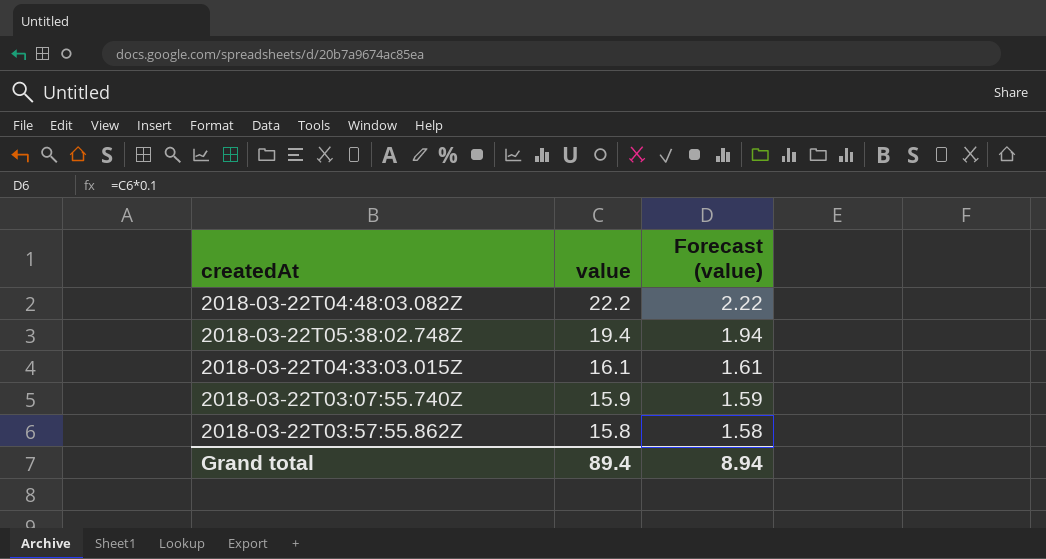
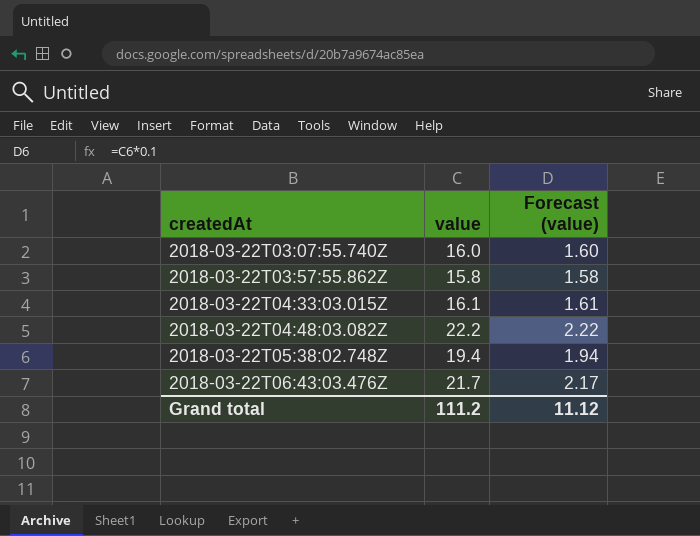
row order: value descending -> createdAt ascending
2018-03-22T03:07:55.740Z | value: 15.9 -> 16.0
2018-03-22T03:07:55.740Z | Forecast (value): 1.59 -> 1.60
row 2018-03-22T06:43:03.476Z: none -> 21.7 | 2.17
Grand total | value: 89.4 -> 111.2
Grand total | Forecast (value): 8.94 -> 11.12

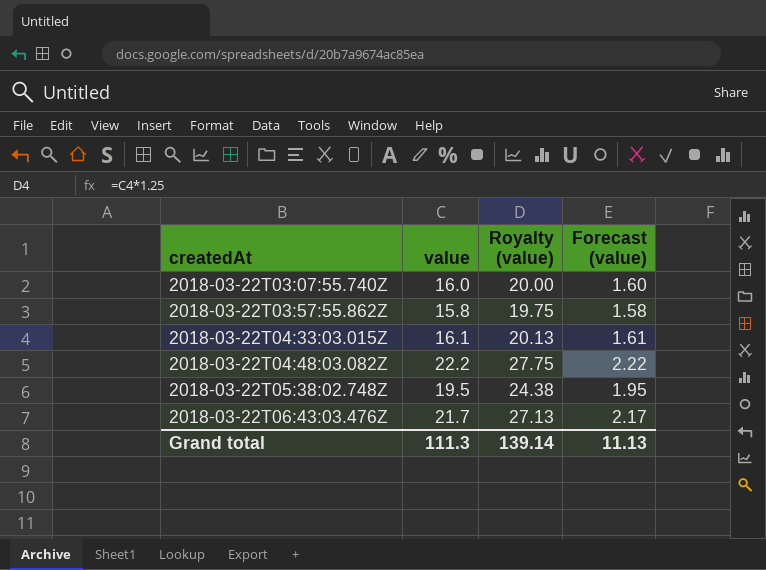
column Royalty (value) | formula: none -> [value] * 1.25
2018-03-22T05:38:02.748Z | value: 19.4 -> 19.5
2018-03-22T05:38:02.748Z | Forecast (value): 1.94 -> 1.95
Grand total | value: 111.2 -> 111.3
Grand total | Forecast (value): 11.12 -> 11.13

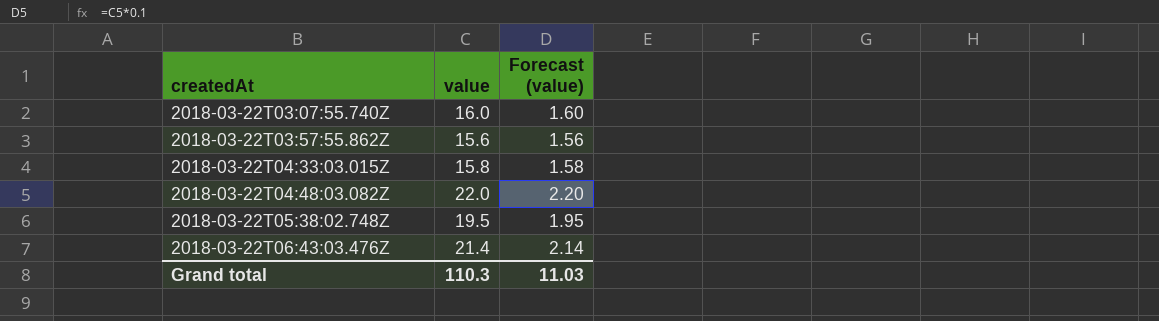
column Royalty (value) | formula: [value] * 1.25 -> none
2018-03-22T03:57:55.862Z | value: 15.8 -> 15.6
2018-03-22T03:57:55.862Z | Forecast (value): 1.58 -> 1.56
2018-03-22T04:33:03.015Z | value: 16.1 -> 15.8
2018-03-22T04:33:03.015Z | Forecast (value): 1.61 -> 1.58
2018-03-22T04:48:03.082Z | value: 22.2 -> 22.0
2018-03-22T04:48:03.082Z | Forecast (value): 2.22 -> 2.20
2018-03-22T06:43:03.476Z | value: 21.7 -> 21.4
2018-03-22T06:43:03.476Z | Forecast (value): 2.17 -> 2.14
Grand total | value: 111.3 -> 110.3
Grand total | Forecast (value): 11.13 -> 11.03

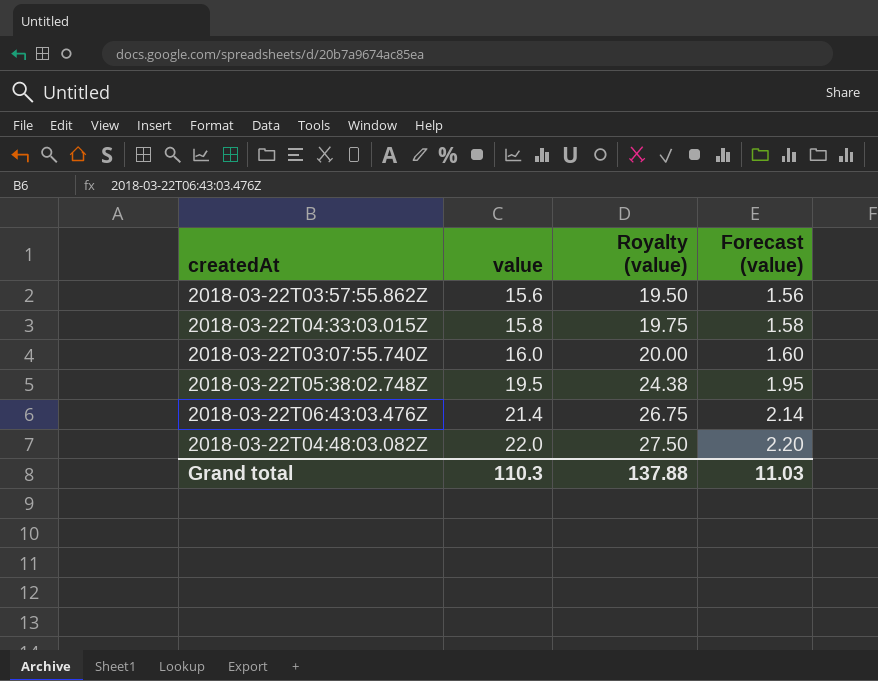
row order: createdAt ascending -> value ascending
column Royalty (value) | formula: none -> [value] * 1.25

